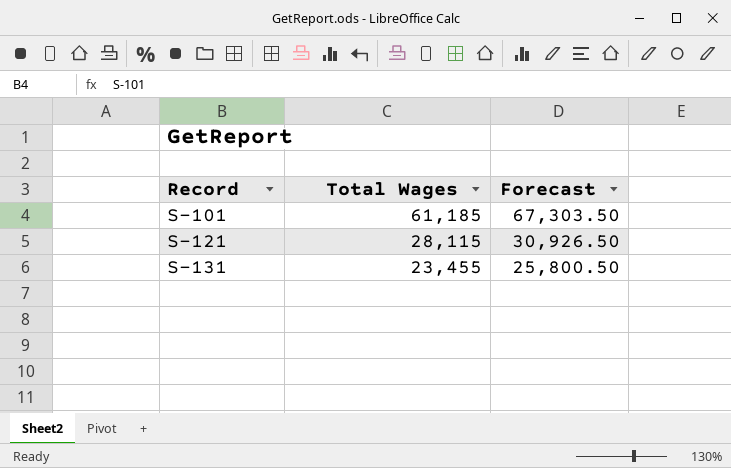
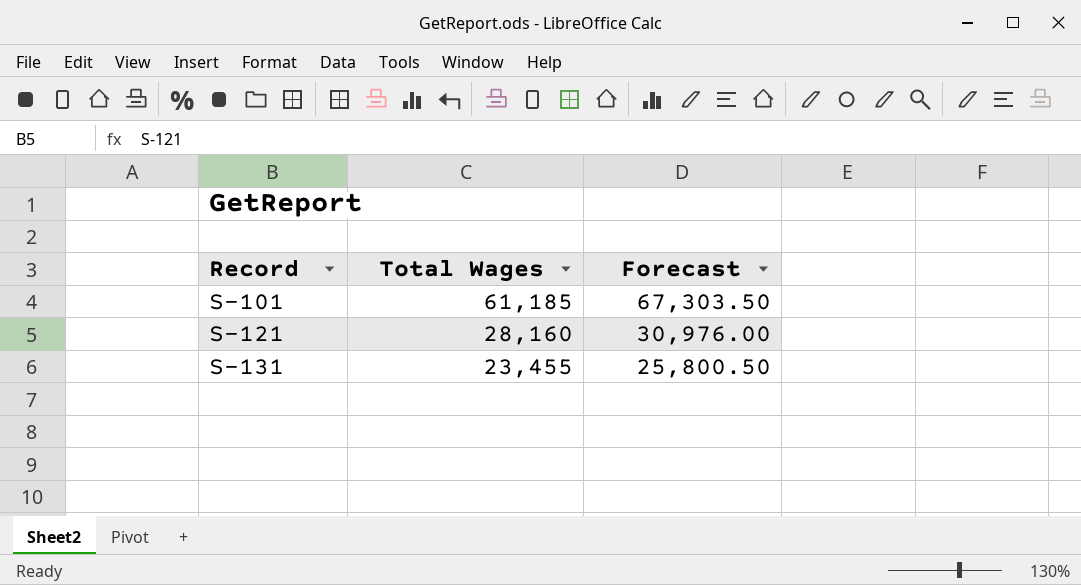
S-121 | Total Wages: 28,115 -> 28,160
S-121 | Forecast: 30,926.50 -> 30,976.00

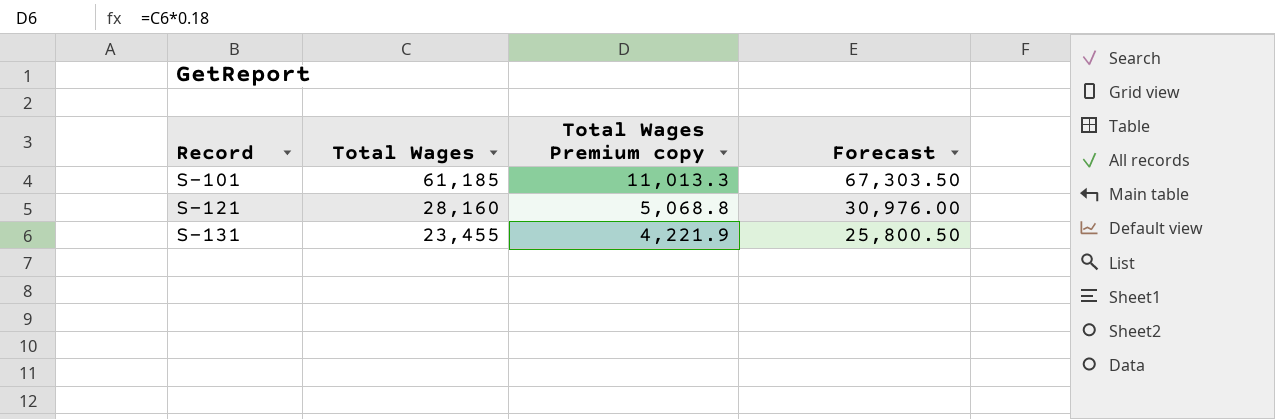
column Total Wages Premium copy | formula: none -> [Total Wages] * 0.18

